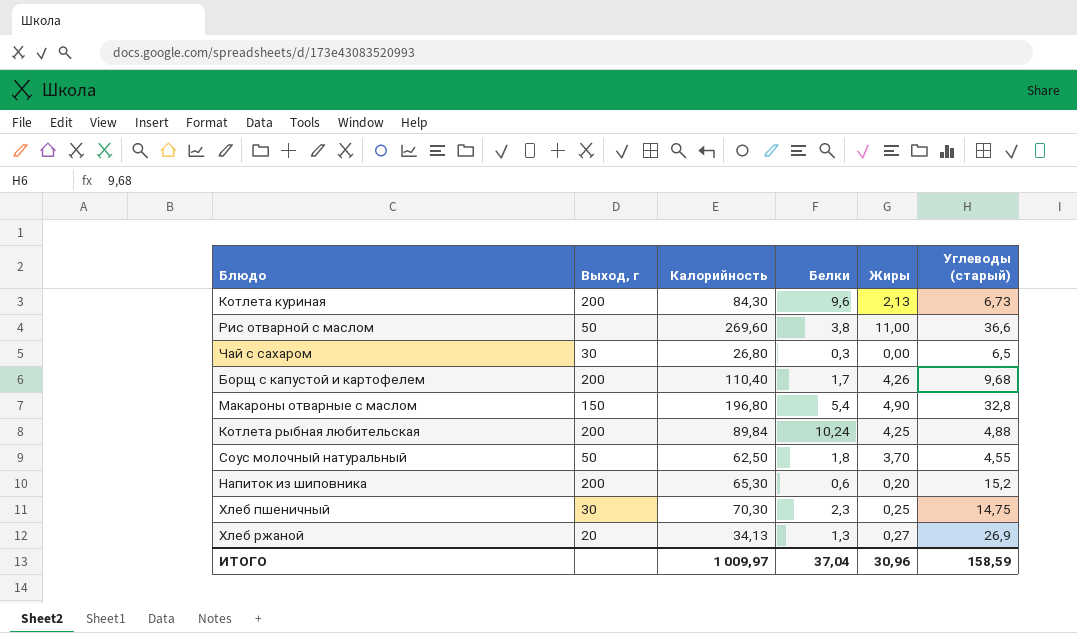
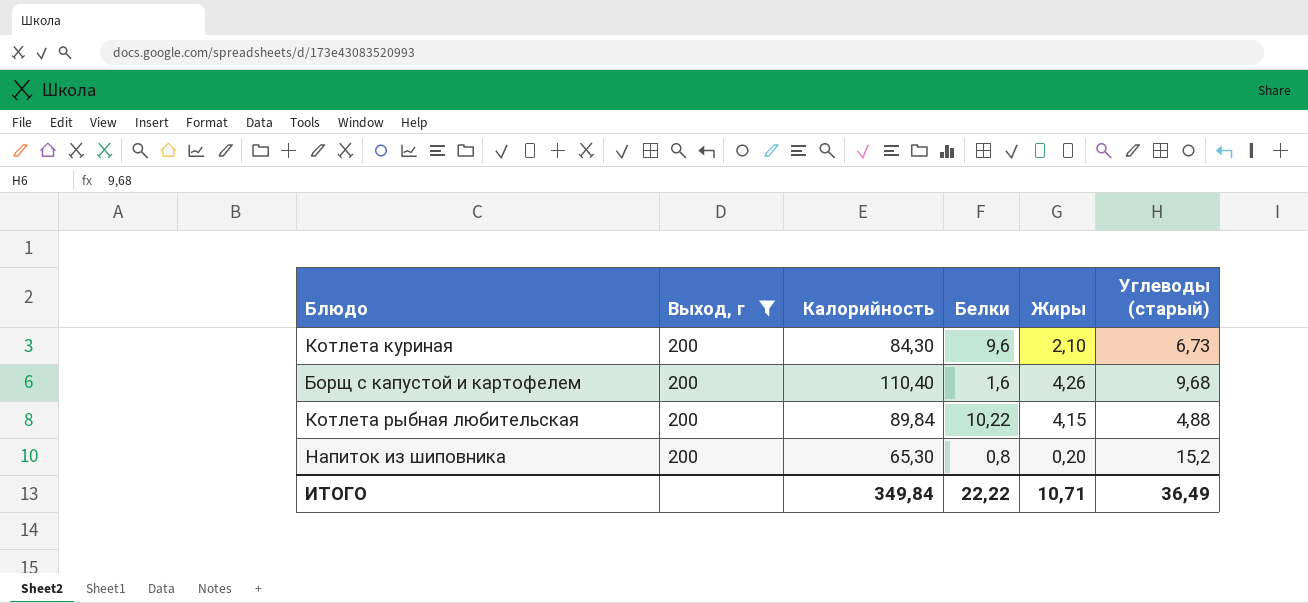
filter: none -> Выход, г = 200
Котлета куриная | Жиры: 2,13 -> 2,10
Борщ с капустой и картофелем | Белки: 1,7 -> 1,6
Котлета рыбная любительская | Белки: 10,24 -> 10,22
Котлета рыбная любительская | Жиры: 4,25 -> 4,15
Напиток из шиповника | Белки: 0,6 -> 0,8
ИТОГО | Калорийность: 1 009,97 -> 349,84
ИТОГО | Белки: 37,04 -> 22,22
ИТОГО | Жиры: 30,96 -> 10,71
ИТОГО | Углеводы (старый): 158,59 -> 36,49

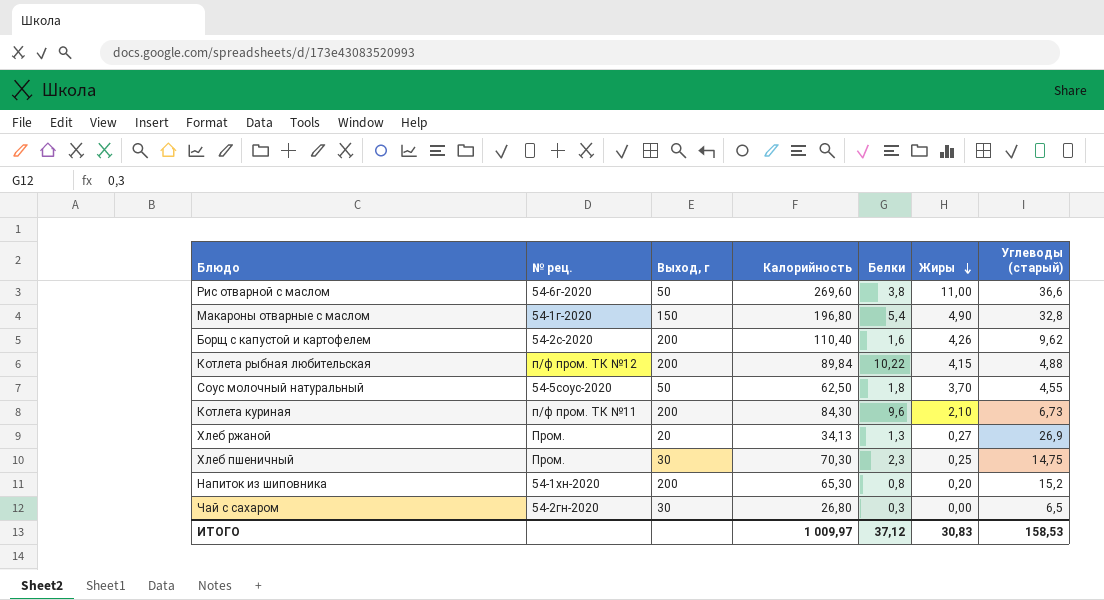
filter: Выход, г = 200 -> none
row order: none -> Жиры descending
column № рец. | position: none -> 2
Борщ с капустой и картофелем | Углеводы (старый): 9,68 -> 9,62
ИТОГО | Калорийность: 349,84 -> 1 009,97
ИТОГО | Белки: 22,22 -> 37,12
ИТОГО | Жиры: 10,71 -> 30,83
ИТОГО | Углеводы (старый): 36,49 -> 158,53

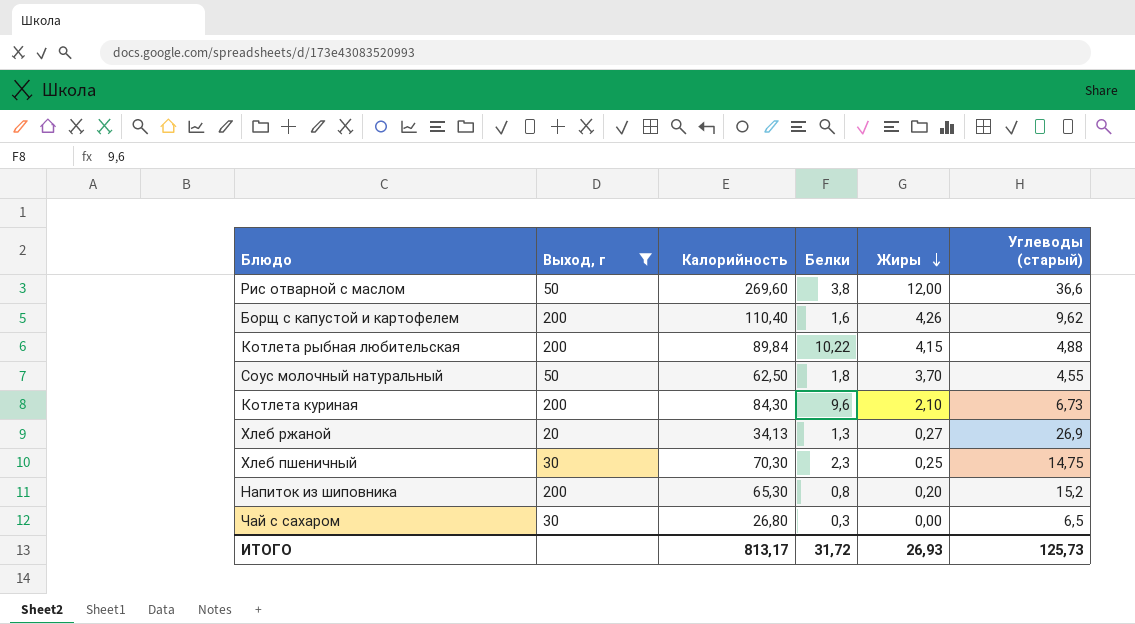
filter: none -> Выход, г != 150
column № рец. | position: 2 -> none
Рис отварной с маслом | Жиры: 11,00 -> 12,00
ИТОГО | Калорийность: 1 009,97 -> 813,17
ИТОГО | Белки: 37,12 -> 31,72
ИТОГО | Жиры: 30,83 -> 26,93
ИТОГО | Углеводы (старый): 158,53 -> 125,73

